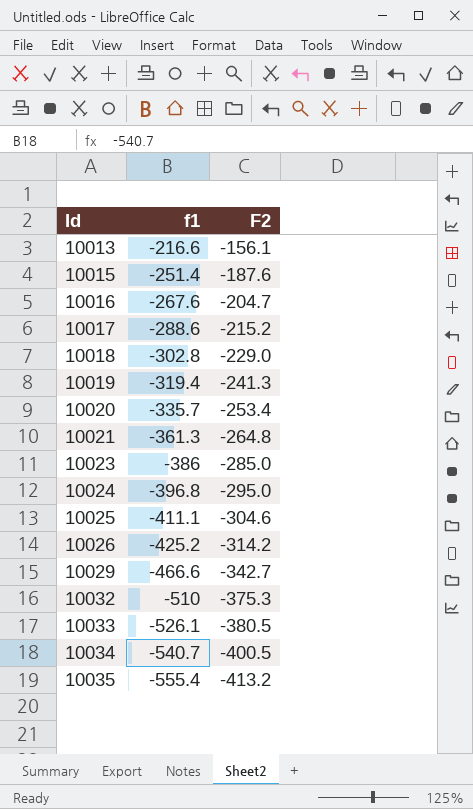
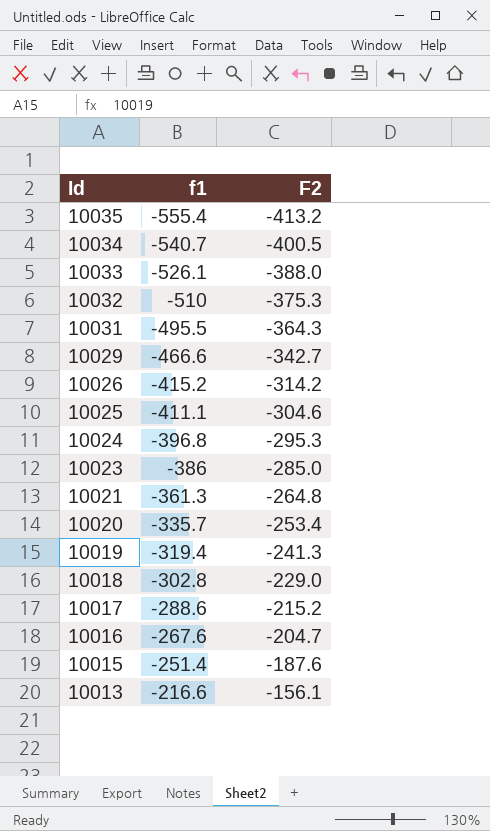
row order: Id ascending -> Id descending
10033 | F2: -380.5 -> -388.0
row 10031: none -> -495.5 | -364.3
10026 | f1: -425.2 -> -415.2
10024 | F2: -295.0 -> -295.3

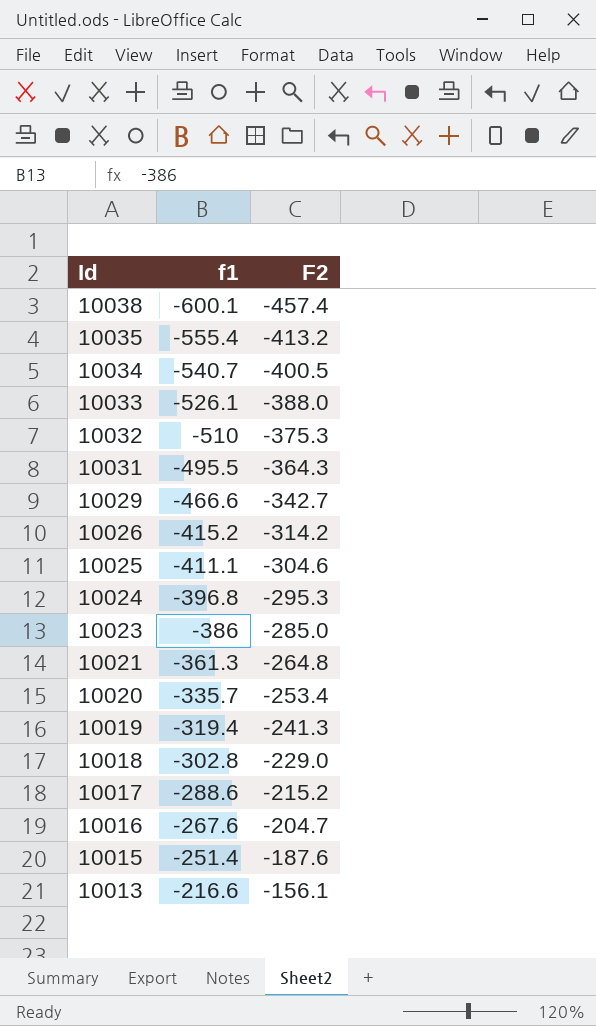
row 10038: none -> -600.1 | -457.4

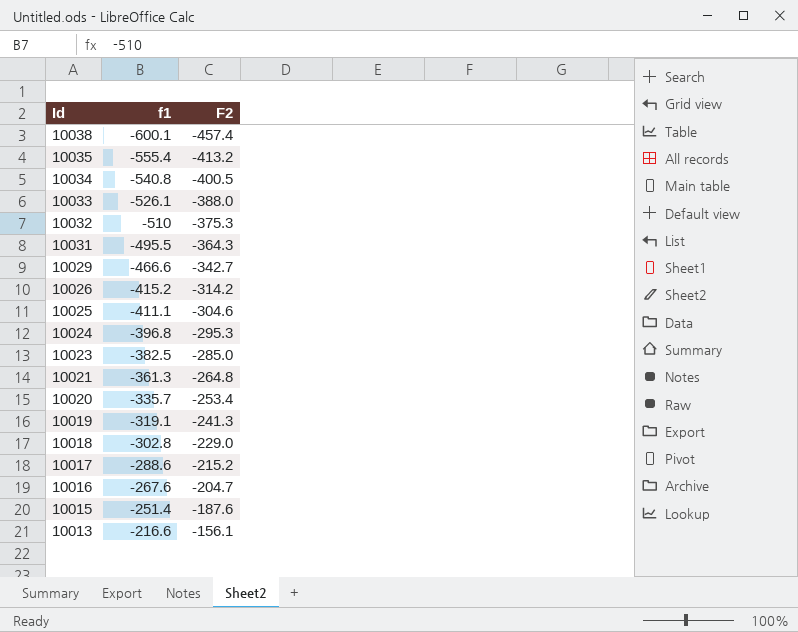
10034 | f1: -540.7 -> -540.8
10023 | f1: -386 -> -382.5
10019 | f1: -319.4 -> -319.1

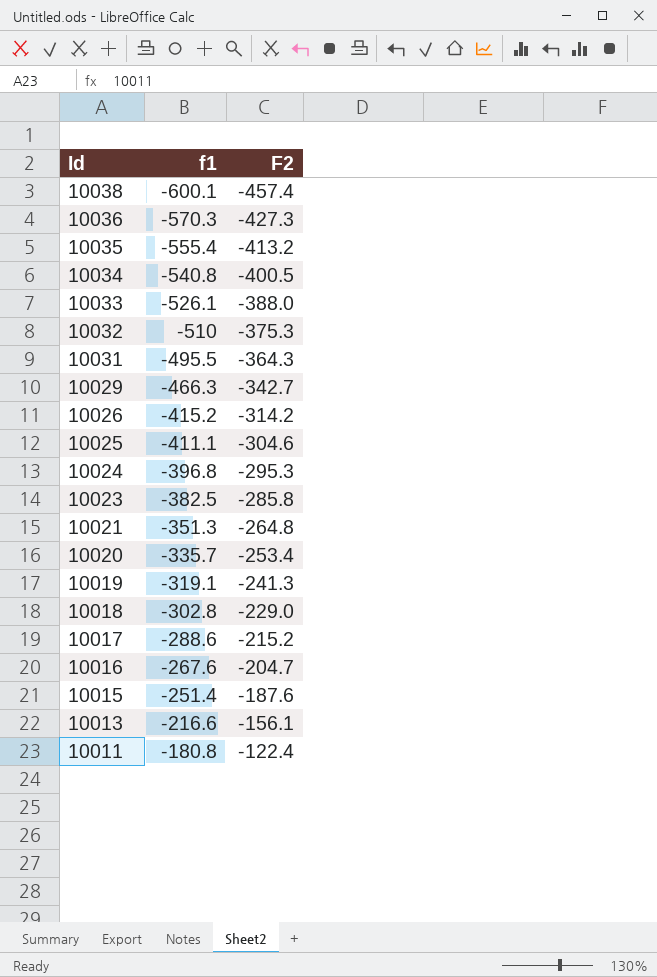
row 10036: none -> -570.3 | -427.3
10029 | f1: -466.6 -> -466.3
10023 | F2: -285.0 -> -285.8
10021 | f1: -361.3 -> -351.3
row 10011: none -> -180.8 | -122.4

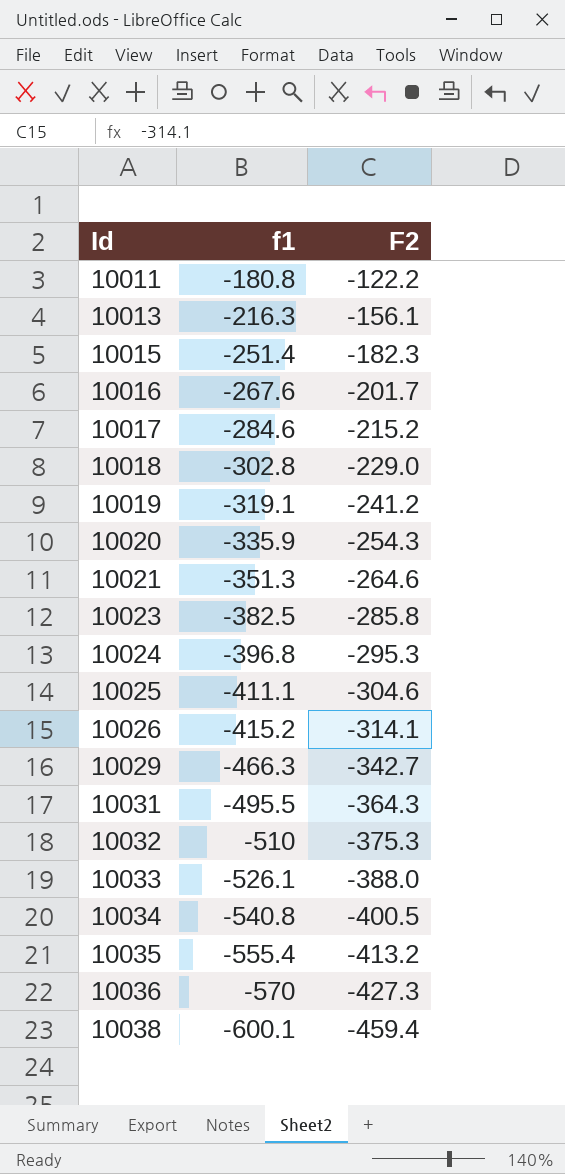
row order: Id descending -> Id ascending
10011 | F2: -122.4 -> -122.2
10013 | f1: -216.6 -> -216.3
10015 | F2: -187.6 -> -182.3
10016 | F2: -204.7 -> -201.7
10017 | f1: -288.6 -> -284.6
10019 | F2: -241.3 -> -241.2
10020 | f1: -335.7 -> -335.9
10020 | F2: -253.4 -> -254.3
10021 | F2: -264.8 -> -264.6
10026 | F2: -314.2 -> -314.1
10036 | f1: -570.3 -> -570
10038 | F2: -457.4 -> -459.4

